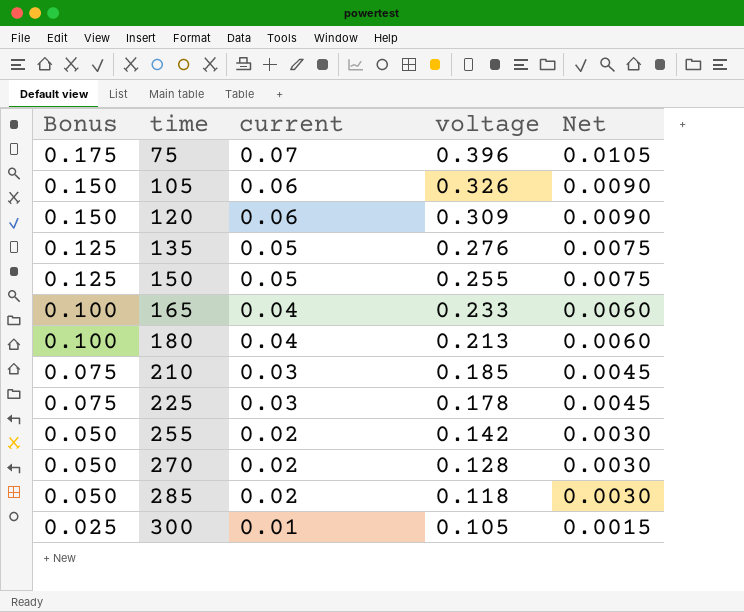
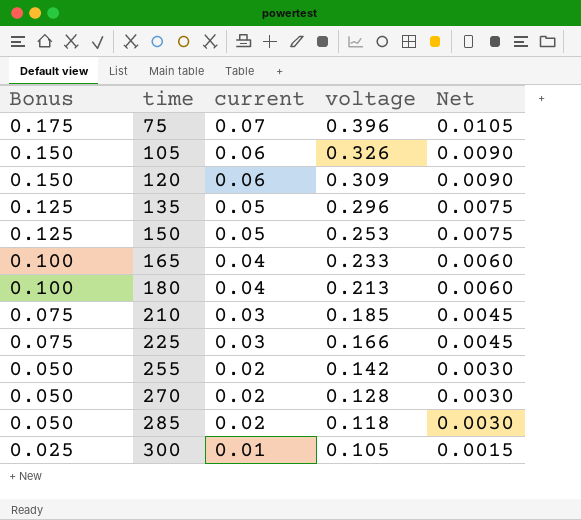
135 | voltage: 0.276 -> 0.296
150 | voltage: 0.255 -> 0.253
225 | voltage: 0.178 -> 0.166

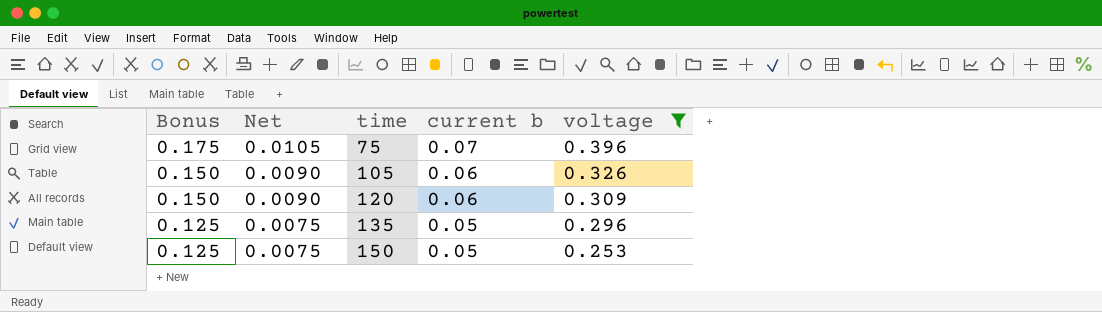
filter: none -> voltage >= 0.253
column Net | position: 5 -> 2
column name: current -> current b

